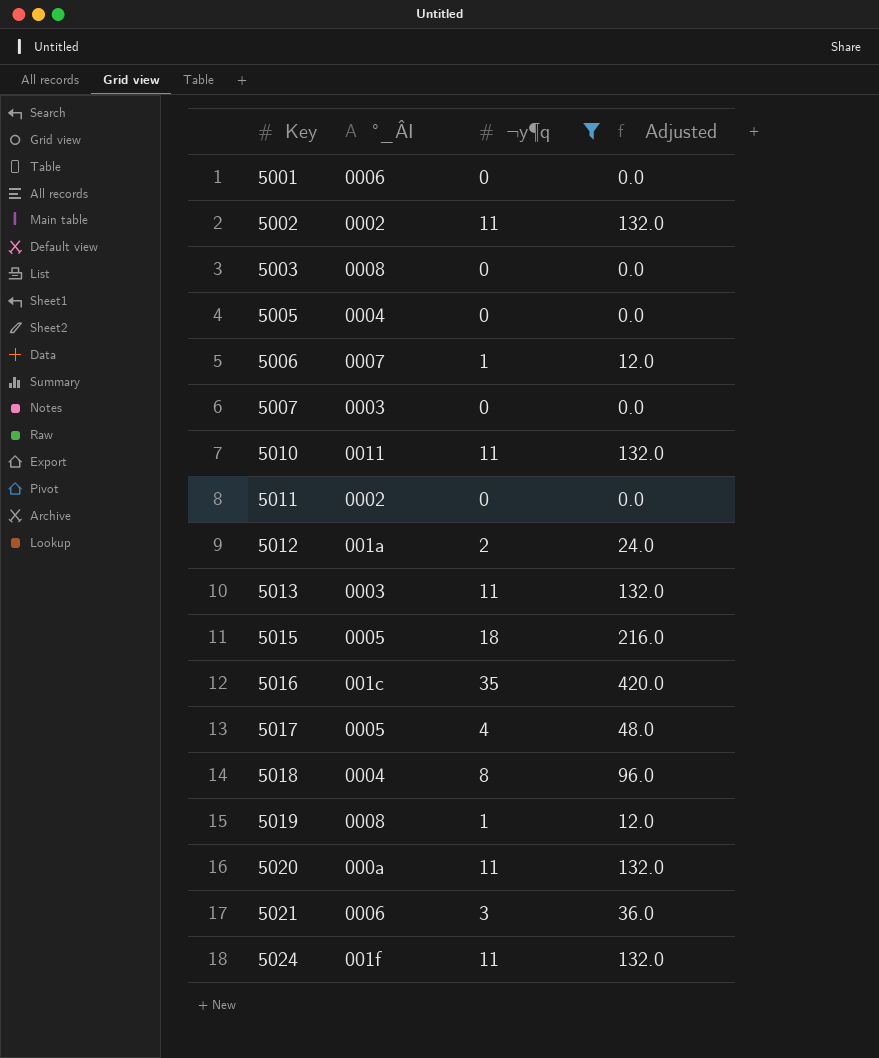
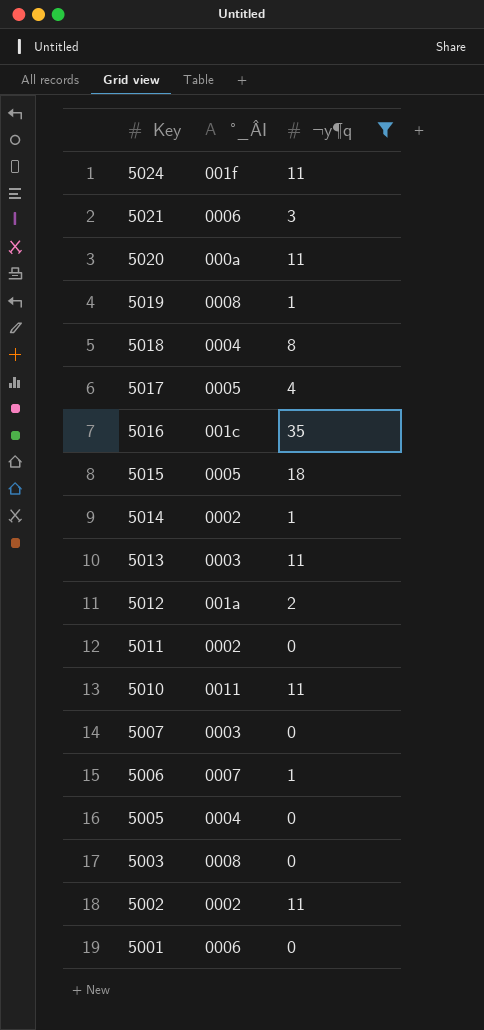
row order: Key ascending -> Key descending
column Adjusted | formula: [¬y¶q] * 12 -> none
row 5014: none -> 0002 | 1

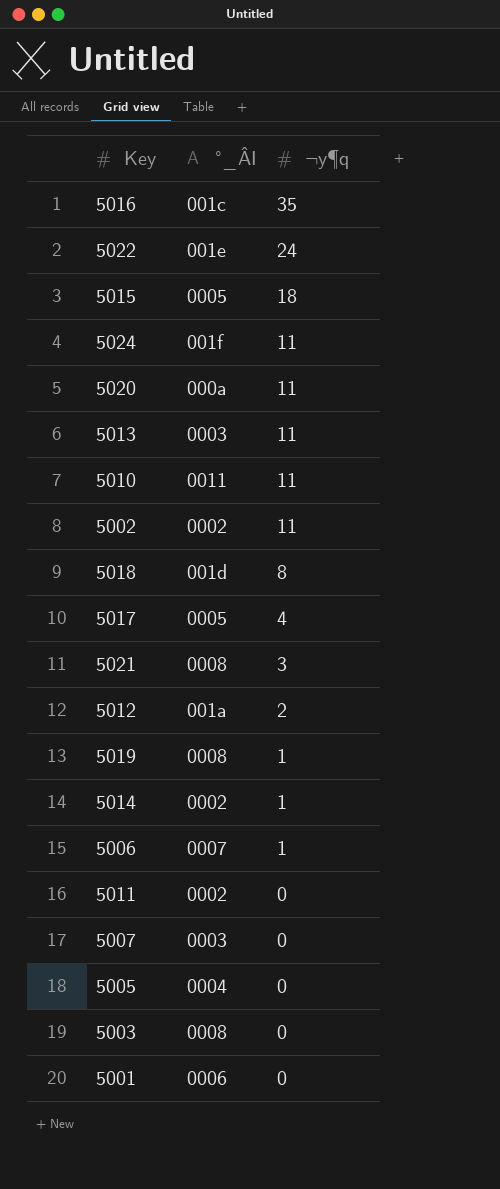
filter: ¬y¶q != 24 -> none
row order: Key descending -> ¬y¶q descending
5018 | °_ÂI: 0004 -> 001d
5021 | °_ÂI: 0006 -> 0008

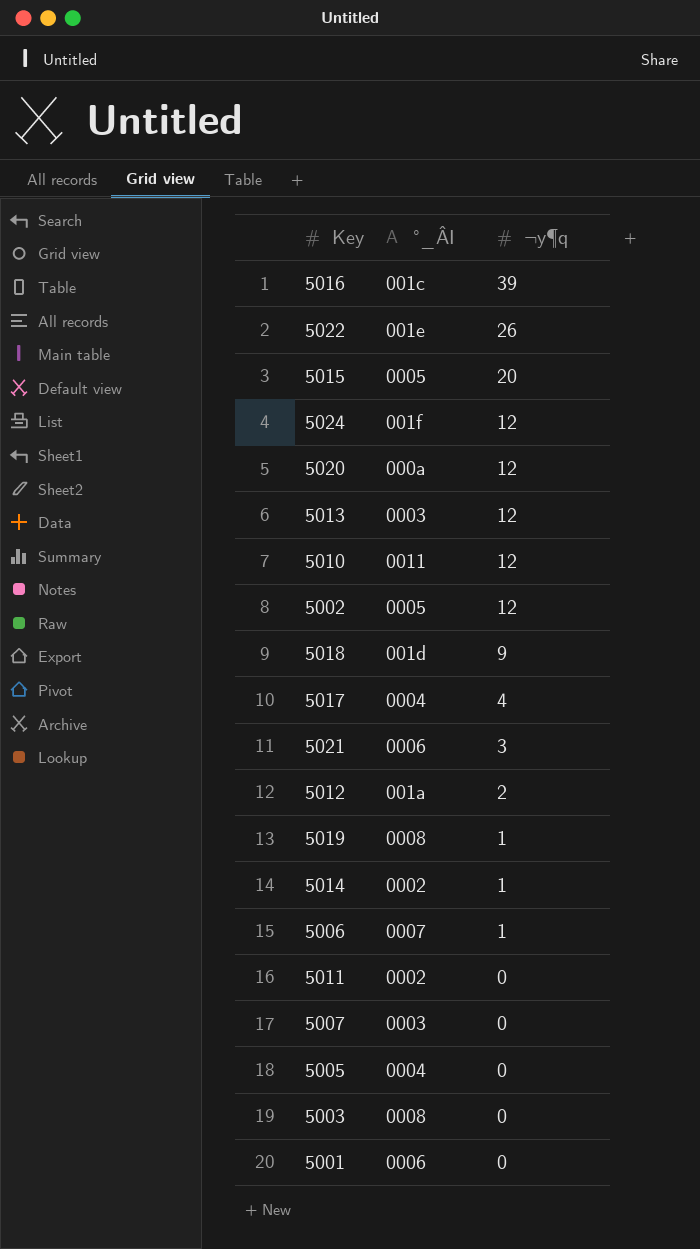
5016 | ¬y¶q: 35 -> 39
5022 | ¬y¶q: 24 -> 26
5015 | ¬y¶q: 18 -> 20
5024 | ¬y¶q: 11 -> 12
5020 | ¬y¶q: 11 -> 12
5013 | ¬y¶q: 11 -> 12
5010 | ¬y¶q: 11 -> 12
5002 | °_ÂI: 0002 -> 0005
5002 | ¬y¶q: 11 -> 12
5018 | ¬y¶q: 8 -> 9
5017 | °_ÂI: 0005 -> 0004
5021 | °_ÂI: 0008 -> 0006

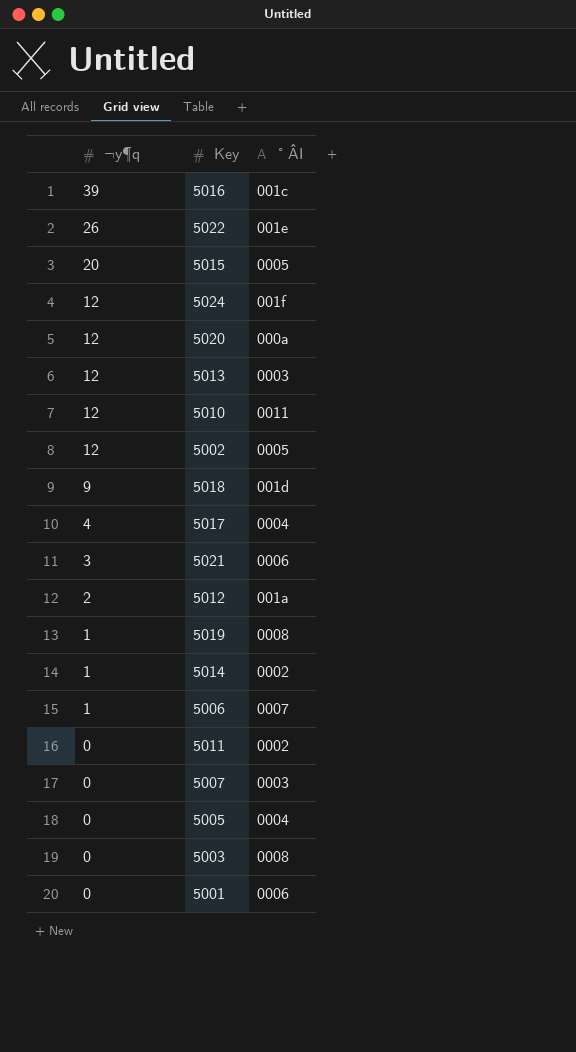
column ¬y¶q | position: 3 -> 1
column name: °_ÂI -> ° ÂI

